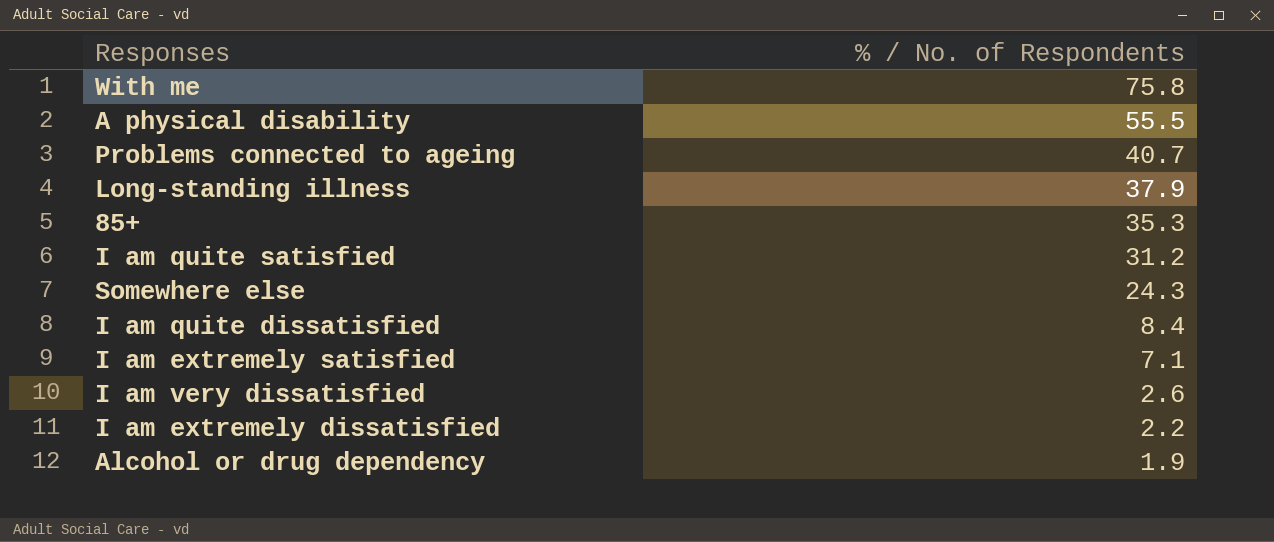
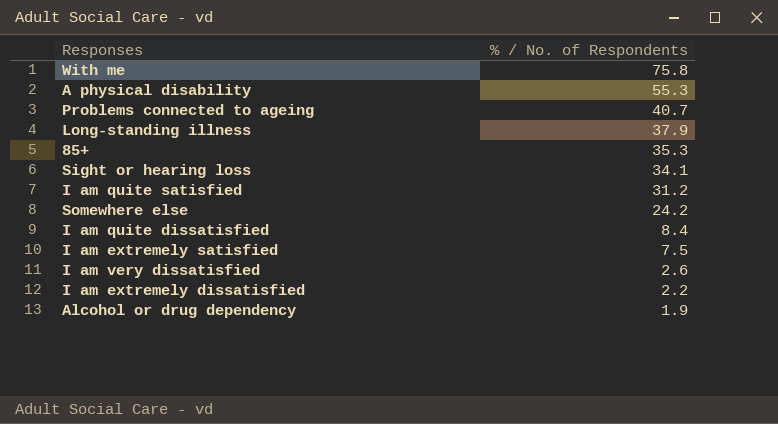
A physical disability | % / No. of Respondents: 55.5 -> 55.3
row Sight or hearing loss: none -> 34.1
Somewhere else | % / No. of Respondents: 24.3 -> 24.2
I am extremely satisfied | % / No. of Respondents: 7.1 -> 7.5

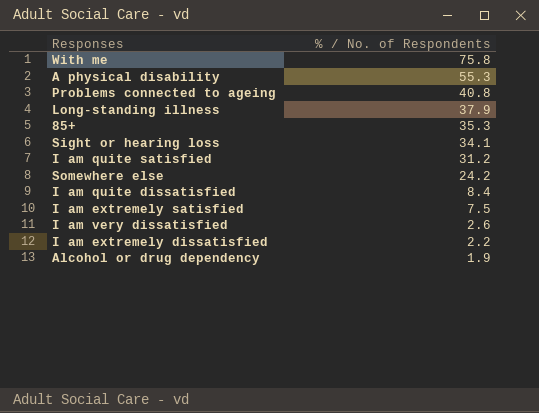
Problems connected to ageing | % / No. of Respondents: 40.7 -> 40.8

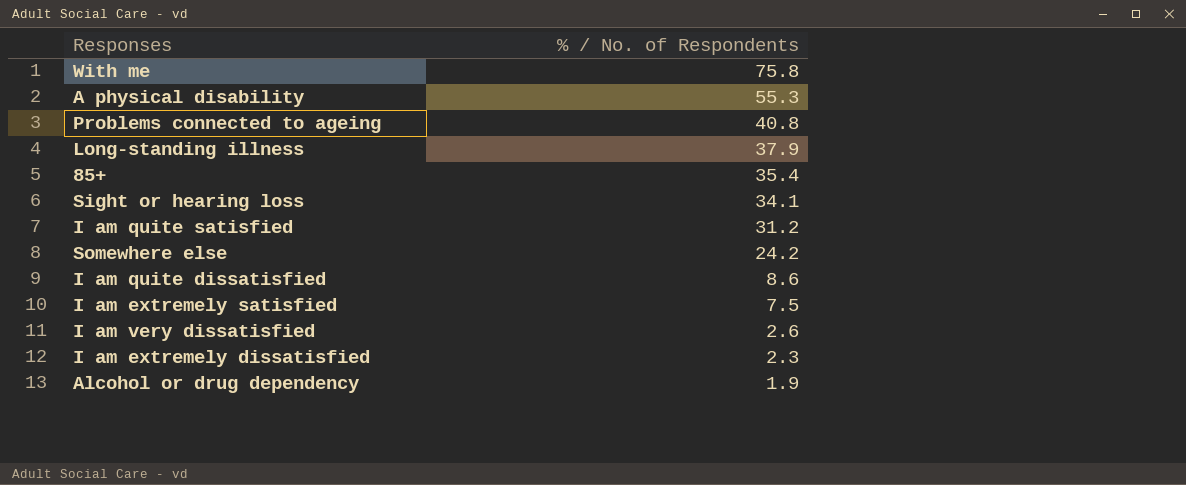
85+ | % / No. of Respondents: 35.3 -> 35.4
I am quite dissatisfied | % / No. of Respondents: 8.4 -> 8.6
I am extremely dissatisfied | % / No. of Respondents: 2.2 -> 2.3

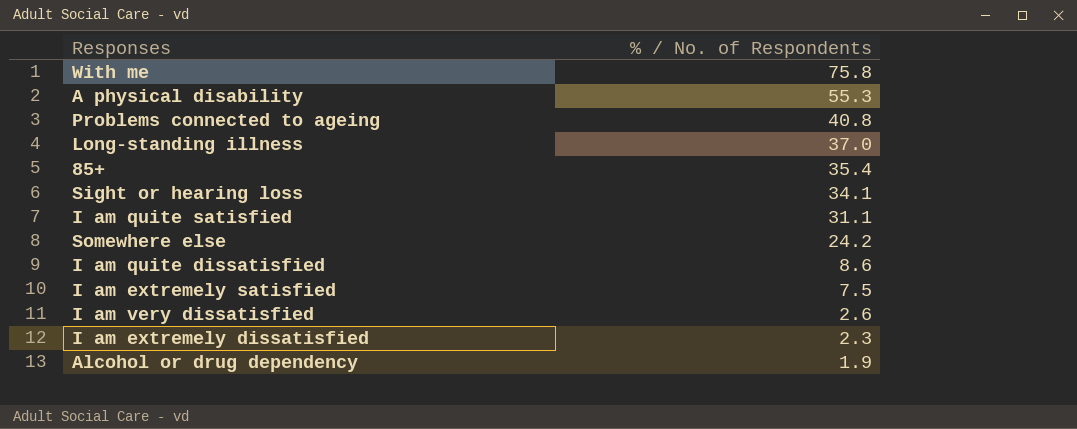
Long-standing illness | % / No. of Respondents: 37.9 -> 37.0
I am quite satisfied | % / No. of Respondents: 31.2 -> 31.1

